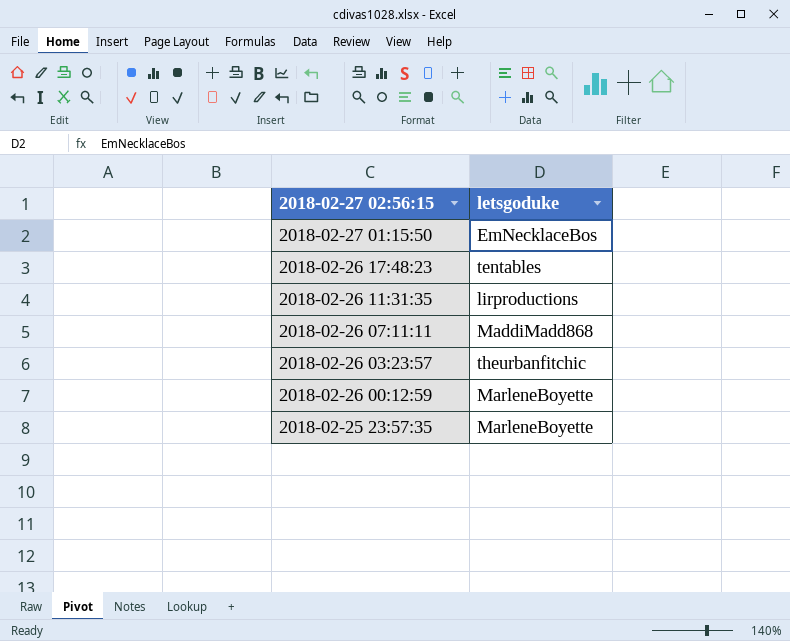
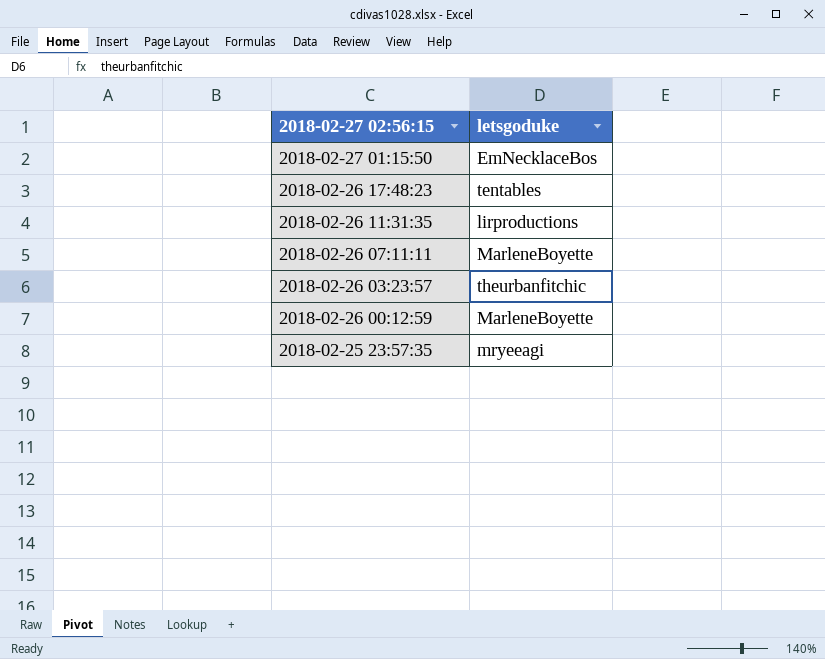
2018-02-26 07:11:11 | letsgoduke: MaddiMadd868 -> MarleneBoyette
2018-02-25 23:57:35 | letsgoduke: MarleneBoyette -> mryeeagi

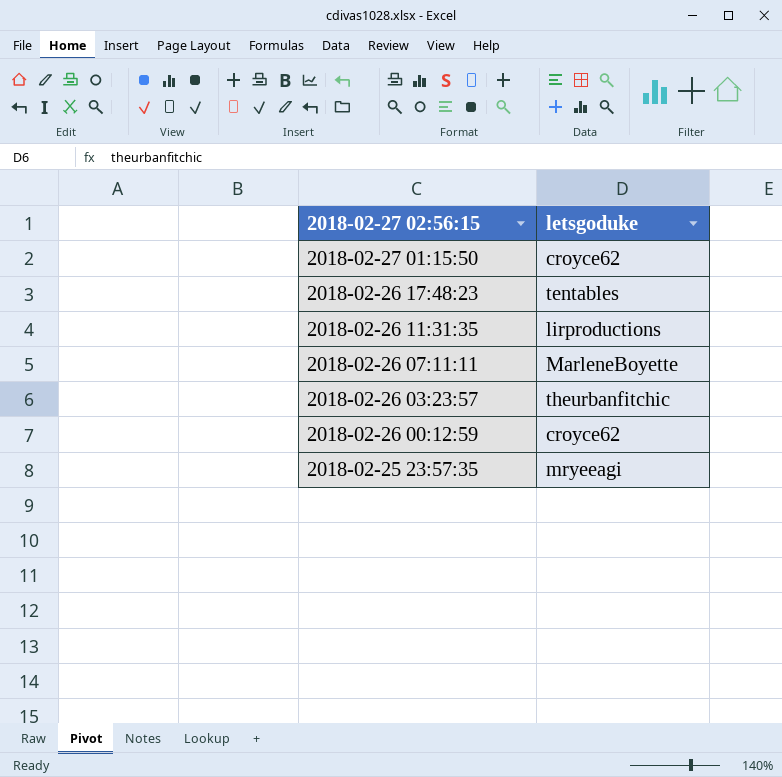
2018-02-27 01:15:50 | letsgoduke: EmNecklaceBos -> croyce62
2018-02-26 00:12:59 | letsgoduke: MarleneBoyette -> croyce62

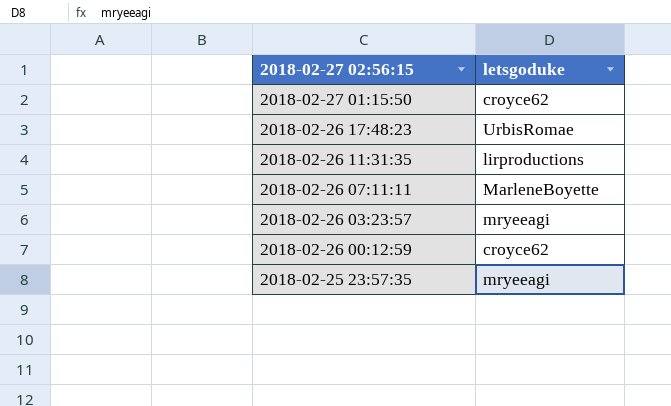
2018-02-26 17:48:23 | letsgoduke: tentables -> UrbisRomae
2018-02-26 03:23:57 | letsgoduke: theurbanfitchic -> mryeeagi

